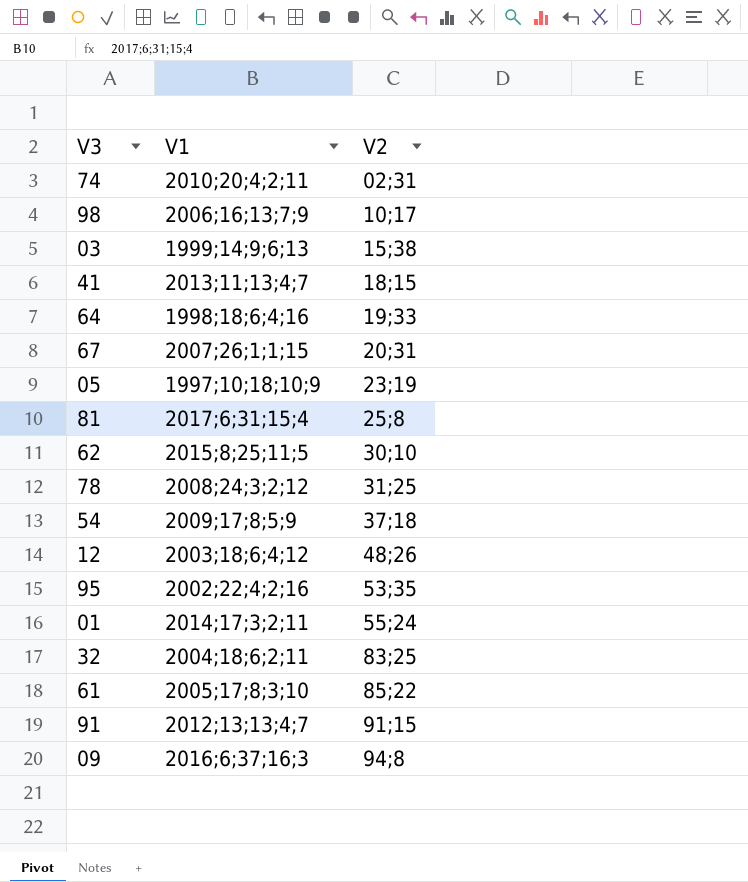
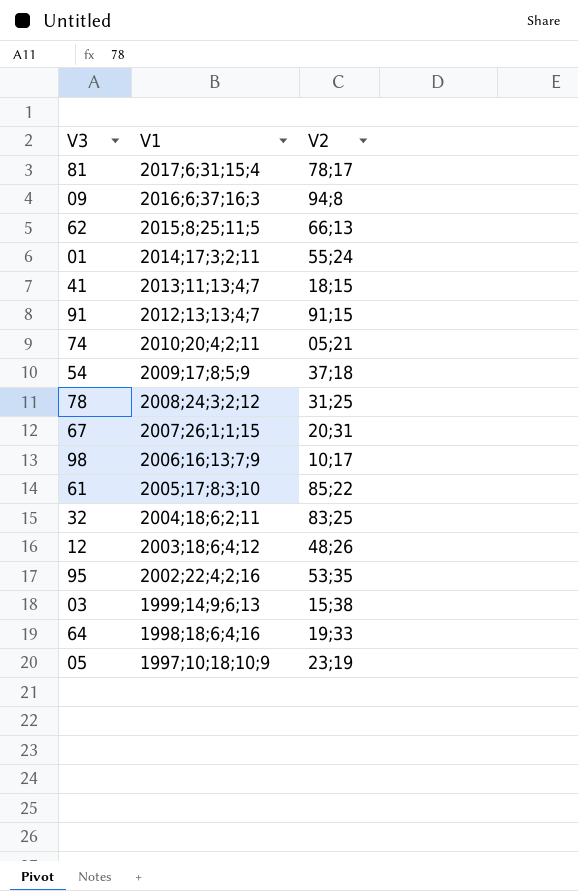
row order: V2 ascending -> V1 descending
81 | V2: 25;8 -> 78;17
62 | V2: 30;10 -> 66;13
74 | V2: 02;31 -> 05;21

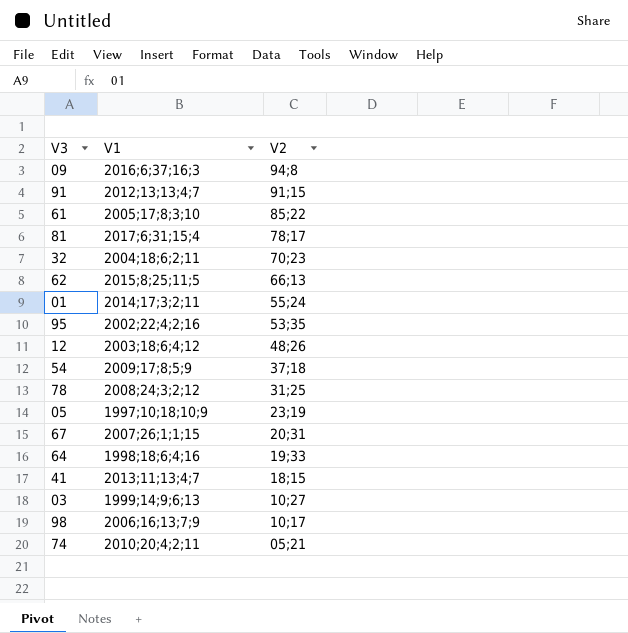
row order: V1 descending -> V2 descending
32 | V2: 83;25 -> 70;23
03 | V2: 15;38 -> 10;27

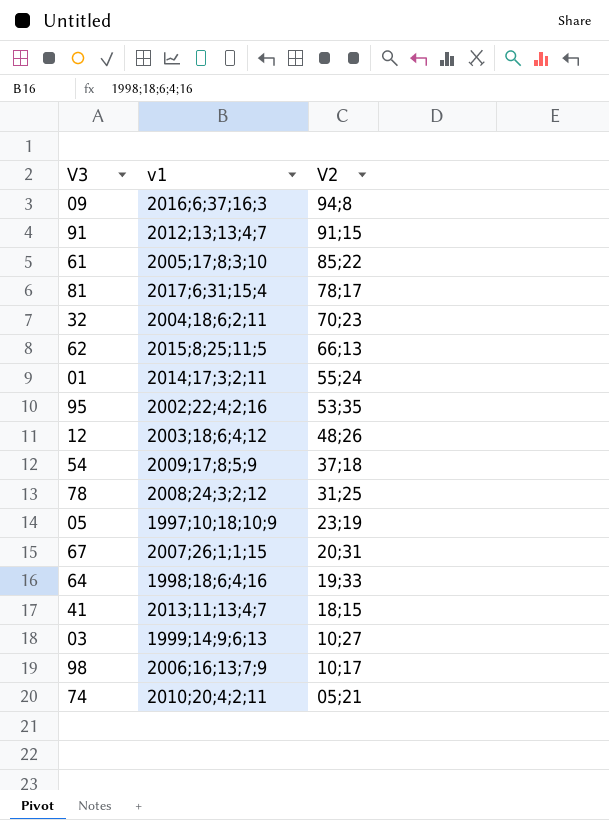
column name: V1 -> v1

